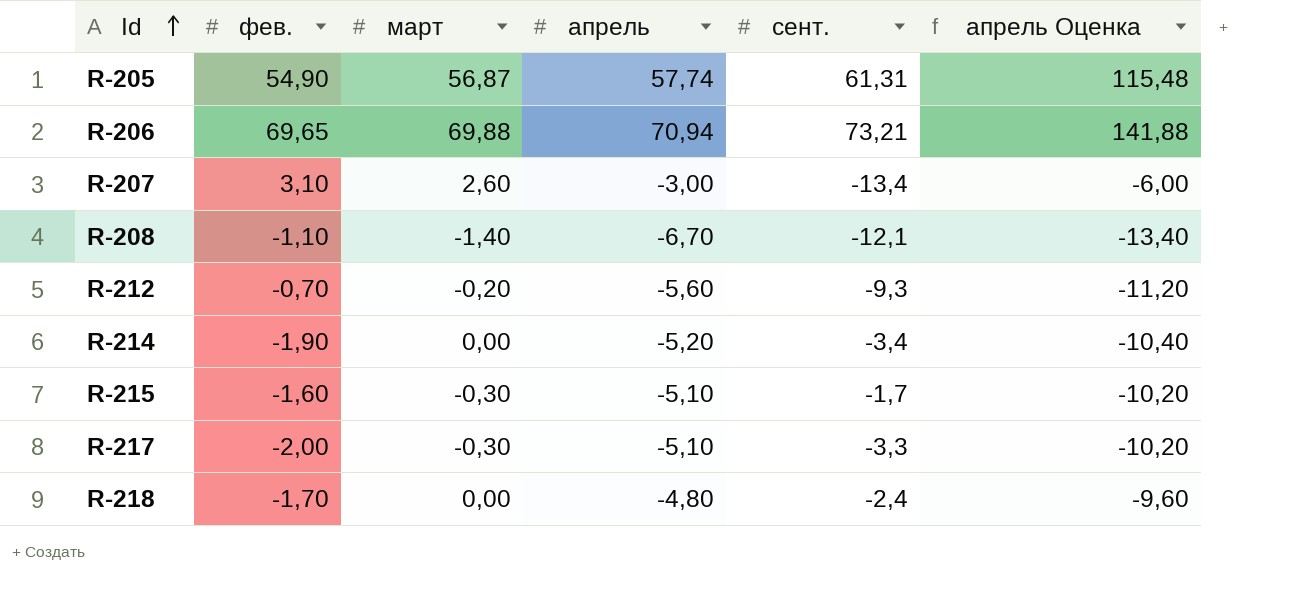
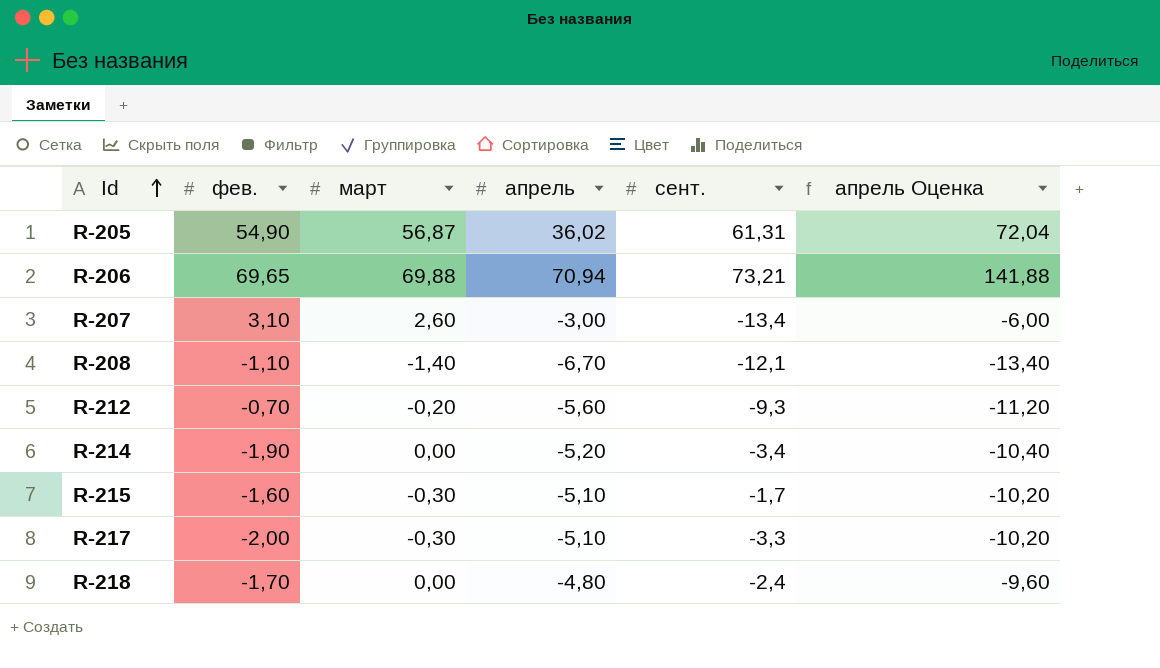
R-205 | апрель: 57,74 -> 36,02
R-205 | апрель Оценка: 115,48 -> 72,04

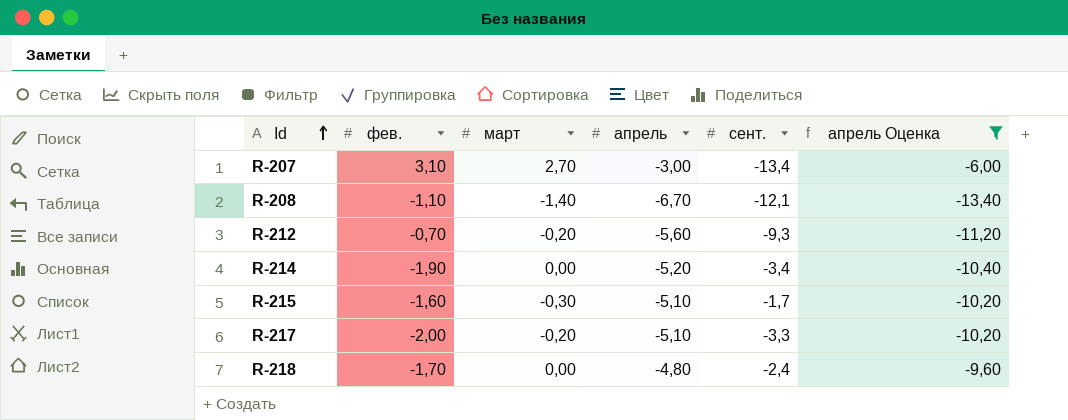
filter: none -> апрель Оценка <= -6,00
R-207 | март: 2,60 -> 2,70
R-217 | март: -0,30 -> -0,20

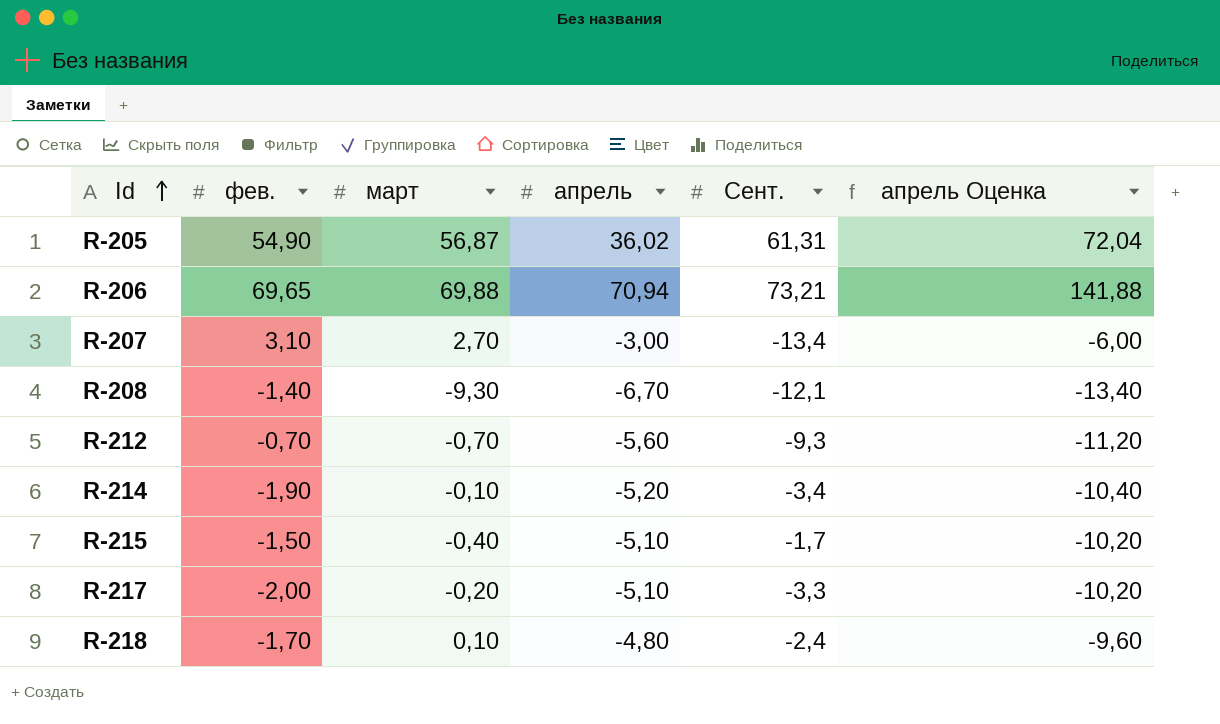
filter: апрель Оценка <= -6,00 -> none
column name: сент. -> Сент.
R-208 | фев.: -1,10 -> -1,40
R-208 | март: -1,40 -> -9,30
R-212 | март: -0,20 -> -0,70
R-214 | март: 0,00 -> -0,10
R-215 | фев.: -1,60 -> -1,50
R-215 | март: -0,30 -> -0,40
R-218 | март: 0,00 -> 0,10

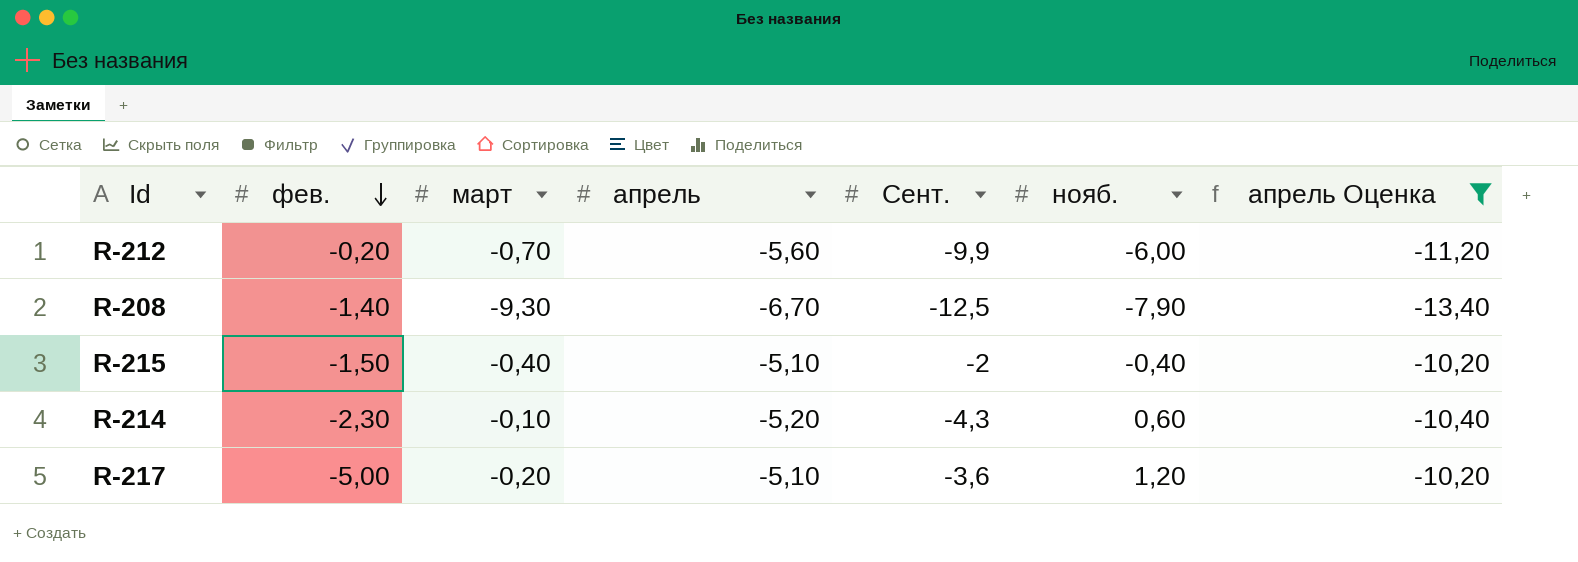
filter: none -> апрель Оценка <= -10,20
row order: Id ascending -> фев. descending
column нояб. | position: none -> 6
R-212 | фев.: -0,70 -> -0,20
R-212 | Сент.: -9,3 -> -9,9
R-208 | Сент.: -12,1 -> -12,5
R-215 | Сент.: -1,7 -> -2
R-214 | фев.: -1,90 -> -2,30
R-214 | Сент.: -3,4 -> -4,3
R-217 | фев.: -2,00 -> -5,00
R-217 | Сент.: -3,3 -> -3,6

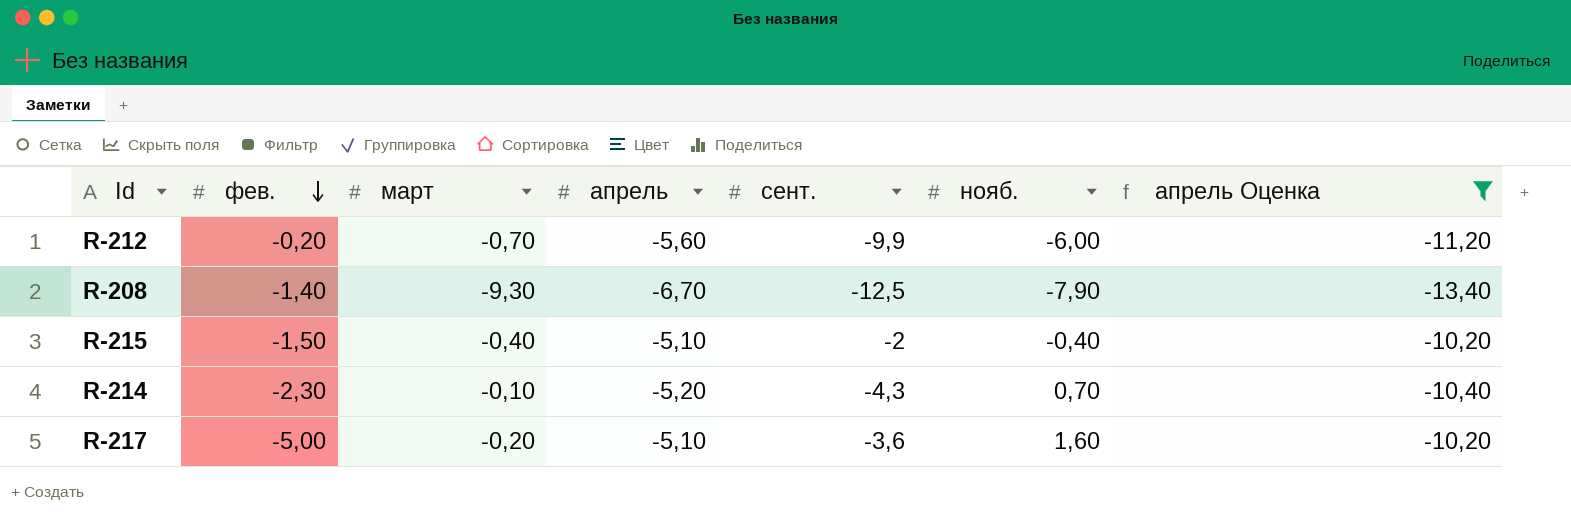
column name: Сент. -> сент.
R-214 | нояб.: 0,60 -> 0,70
R-217 | нояб.: 1,20 -> 1,60

